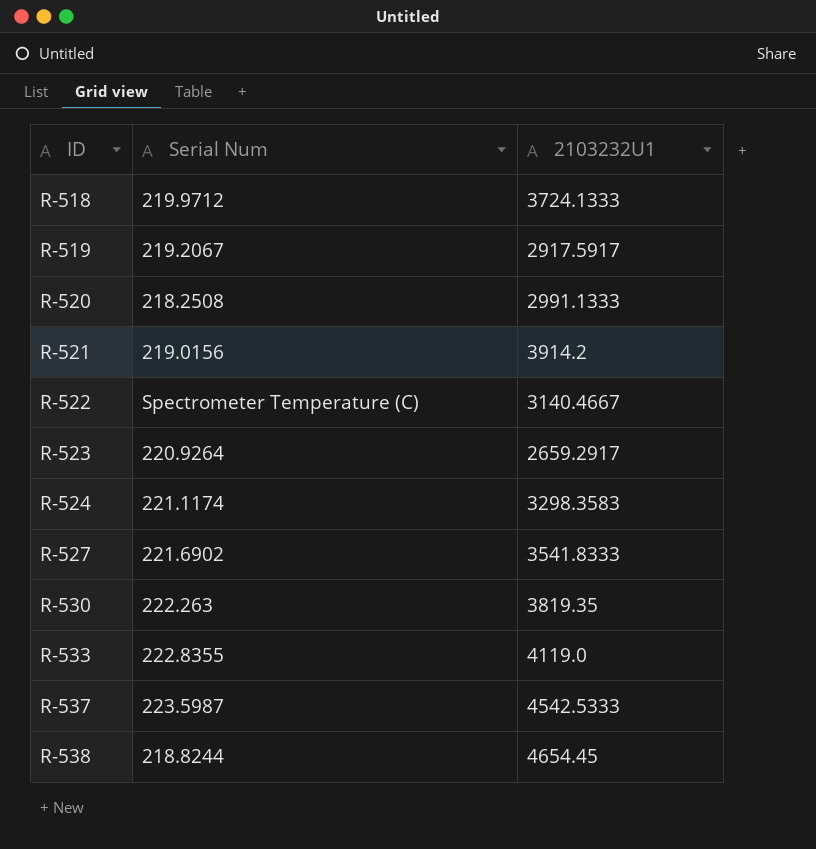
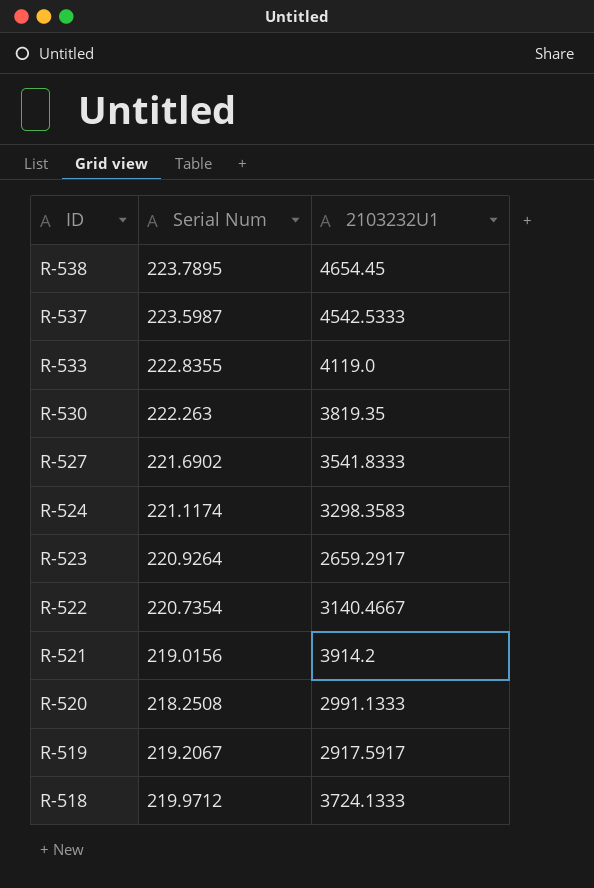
row order: ID ascending -> ID descending
R-538 | Serial Num: 218.8244 -> 223.7895
R-522 | Serial Num: Spectrometer Temperature (C) -> 220.7354

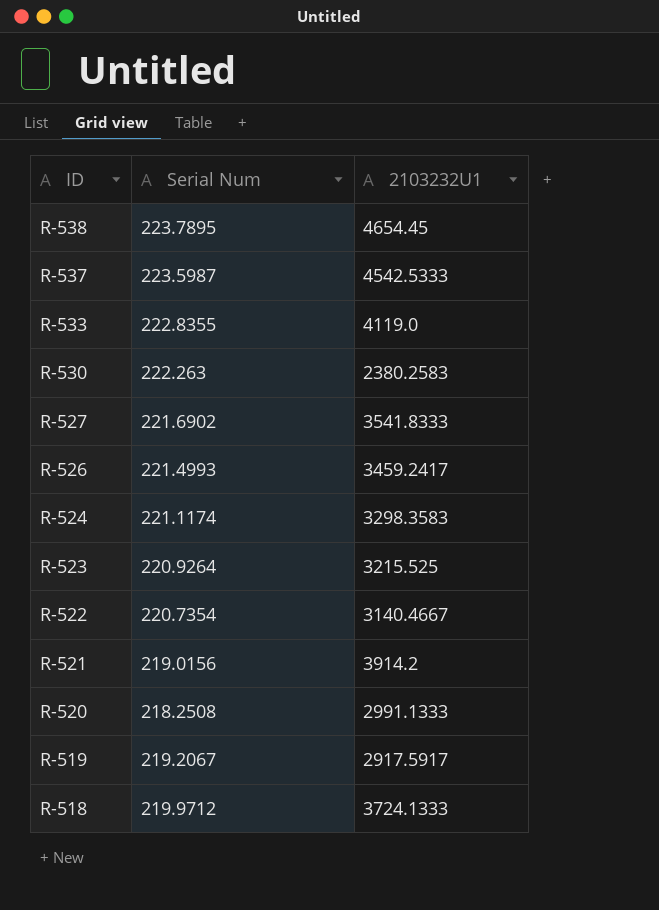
R-530 | 2103232U1: 3819.35 -> 2380.2583
row R-526: none -> 221.4993 | 3459.2417
R-523 | 2103232U1: 2659.2917 -> 3215.525

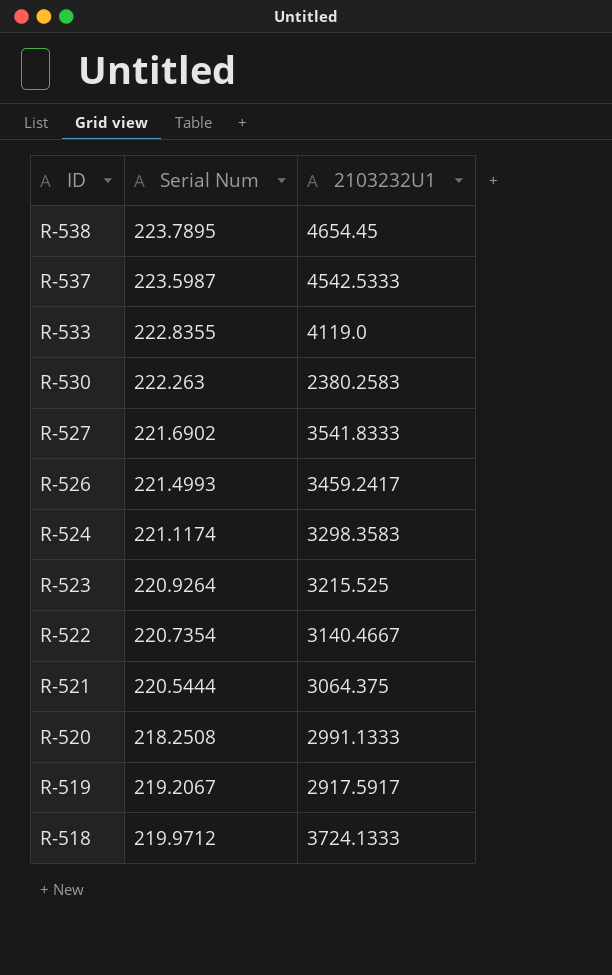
R-521 | Serial Num: 219.0156 -> 220.5444
R-521 | 2103232U1: 3914.2 -> 3064.375

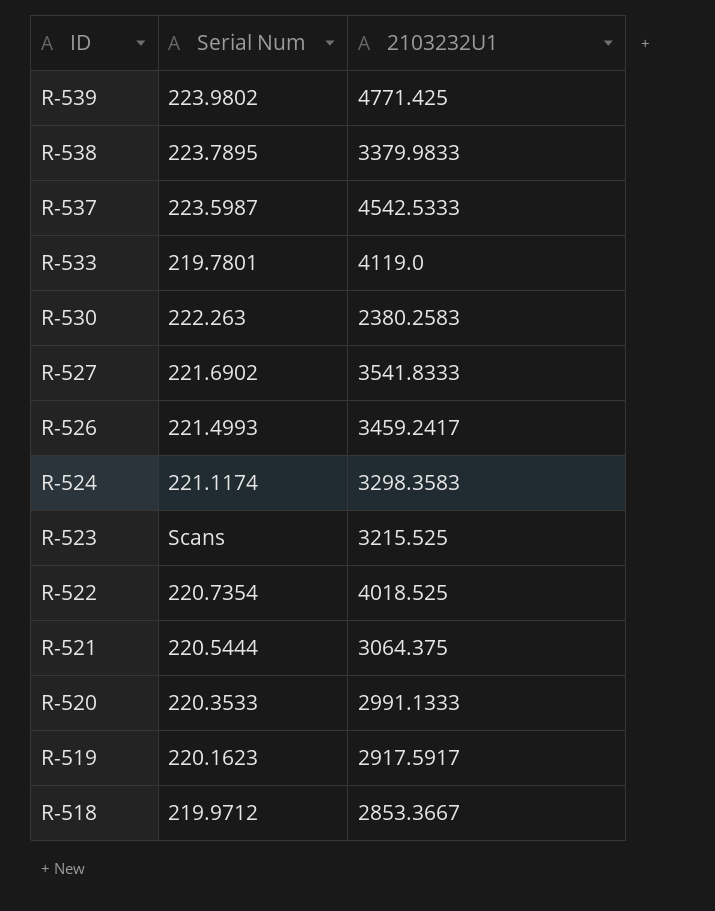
row R-539: none -> 223.9802 | 4771.425
R-538 | 2103232U1: 4654.45 -> 3379.9833
R-533 | Serial Num: 222.8355 -> 219.7801
R-523 | Serial Num: 220.9264 -> Scans
R-522 | 2103232U1: 3140.4667 -> 4018.525
R-520 | Serial Num: 218.2508 -> 220.3533
R-519 | Serial Num: 219.2067 -> 220.1623
R-518 | 2103232U1: 3724.1333 -> 2853.3667

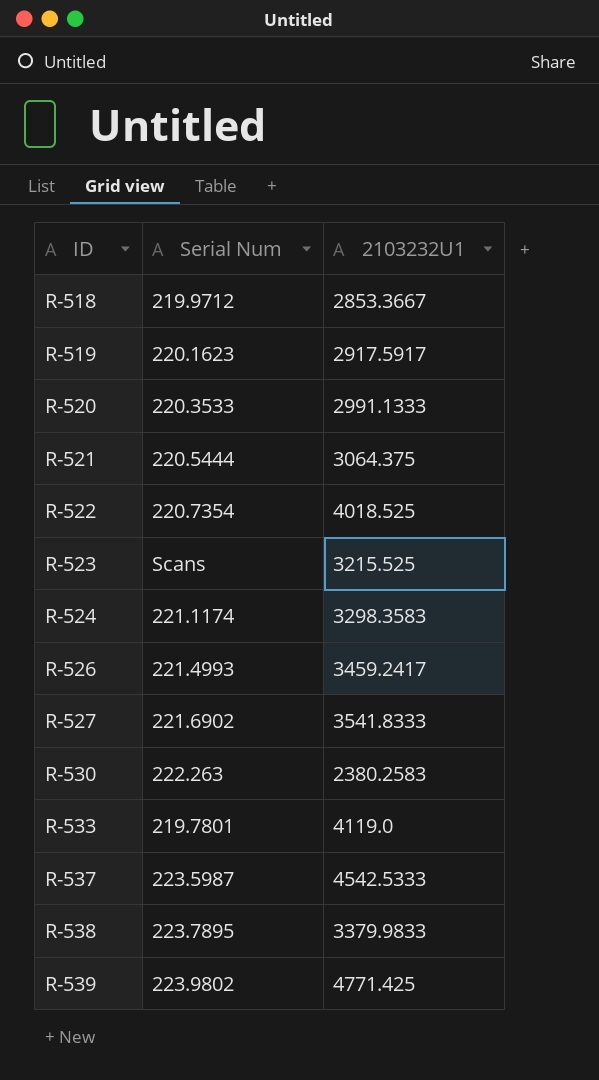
row order: ID descending -> ID ascending

